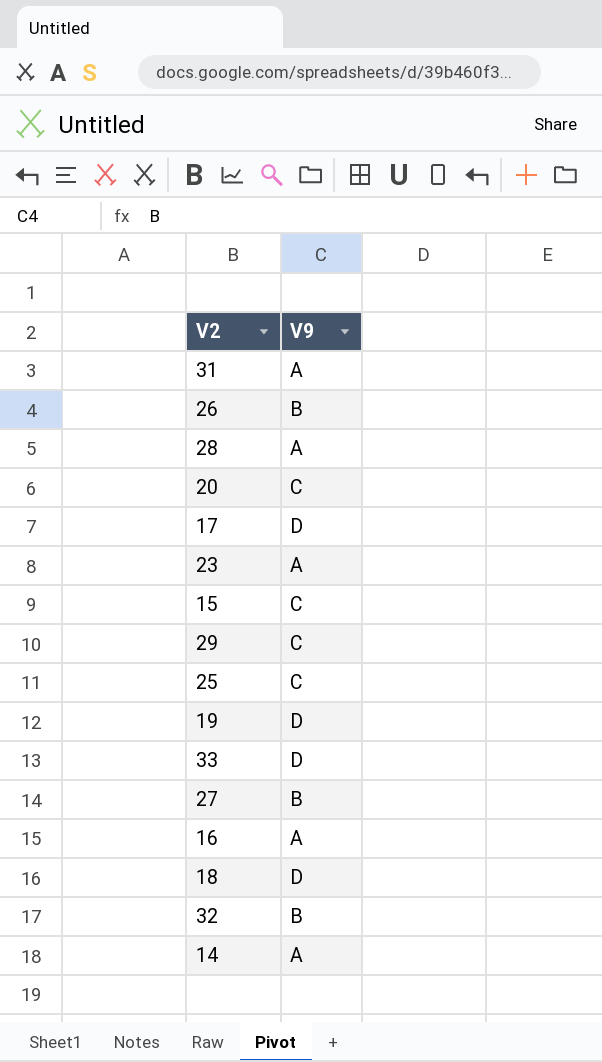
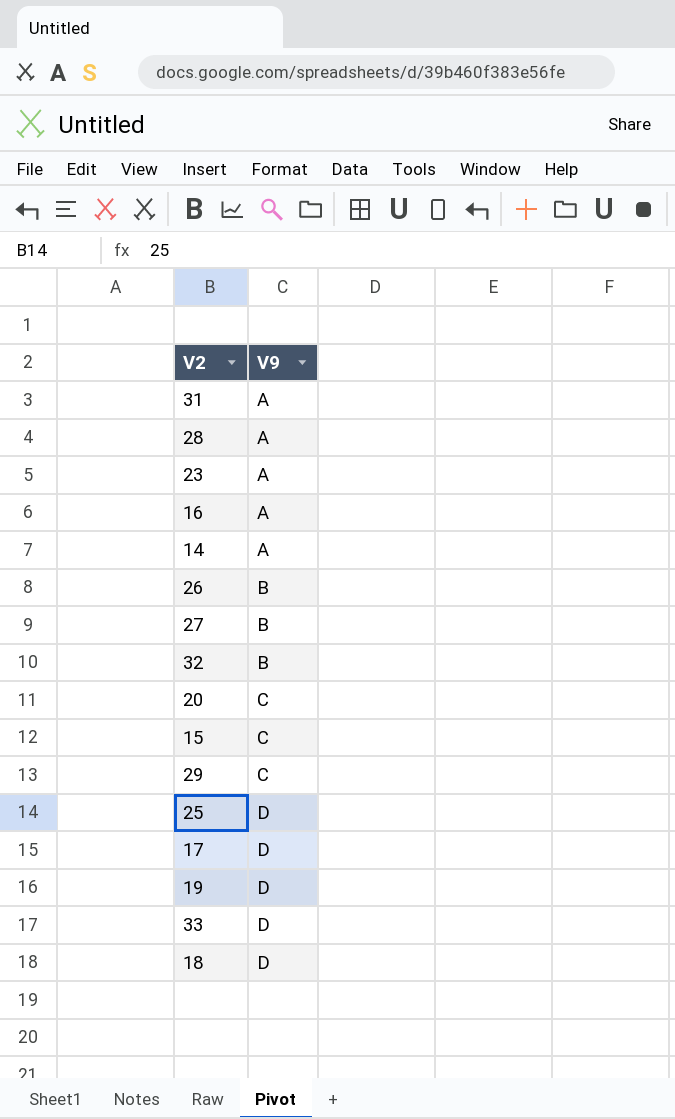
row order: none -> V9 ascending
25 | V9: C -> D

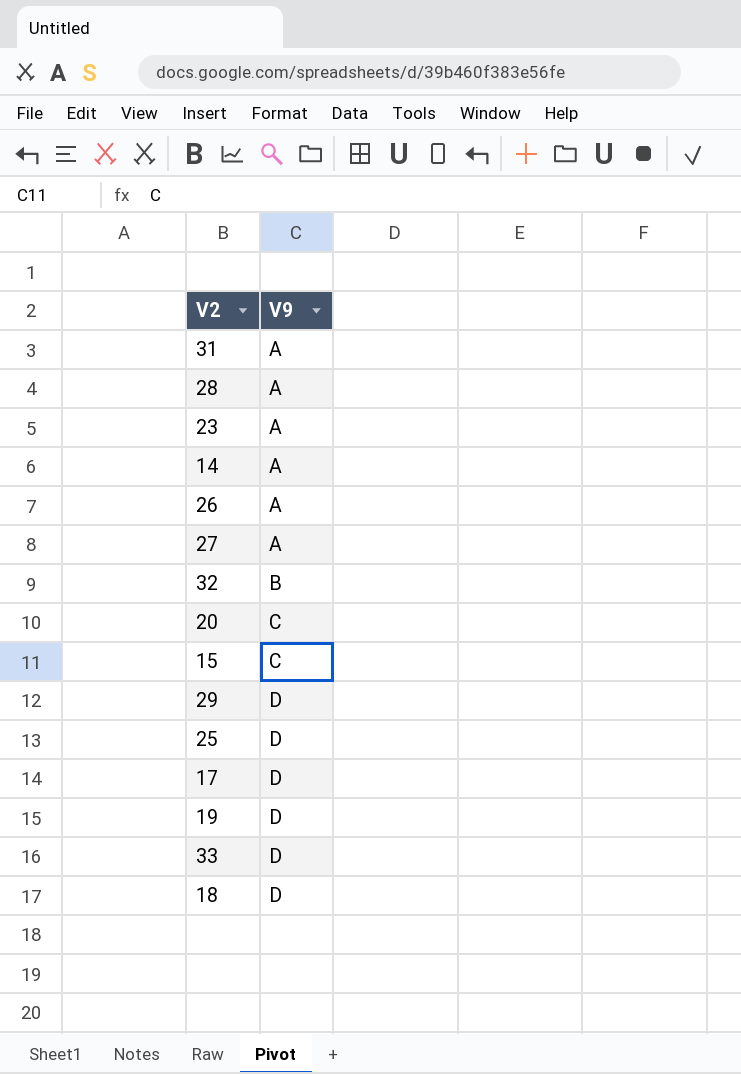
row 16: A -> none
26 | V9: B -> A
27 | V9: B -> A
29 | V9: C -> D

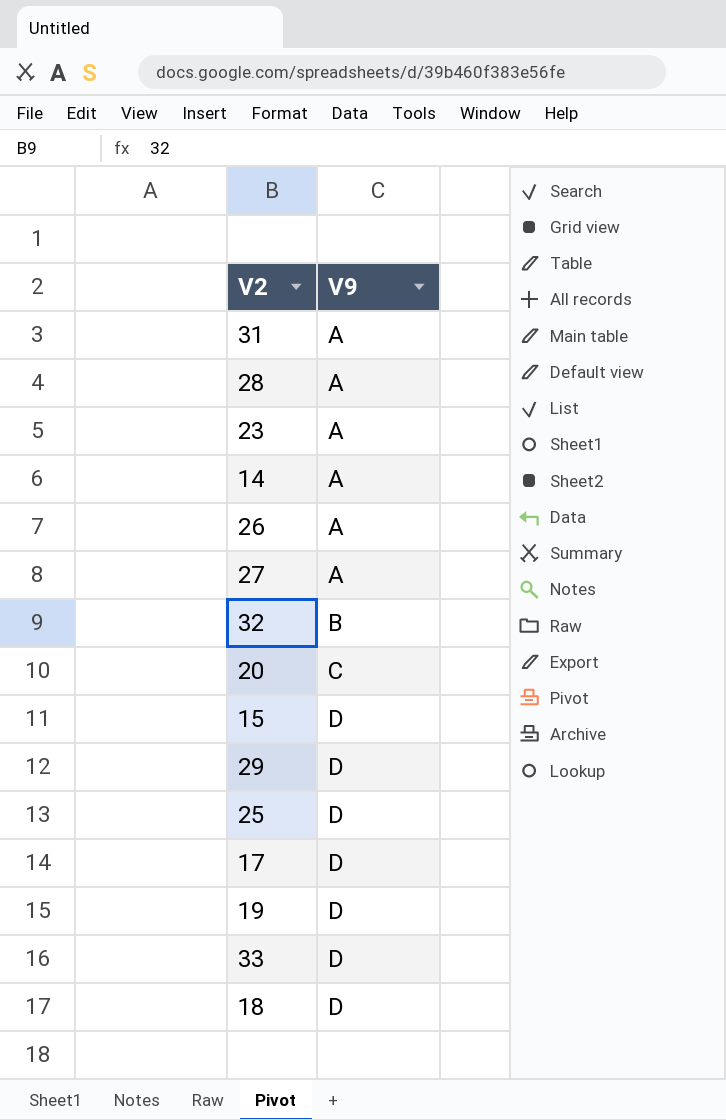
15 | V9: C -> D

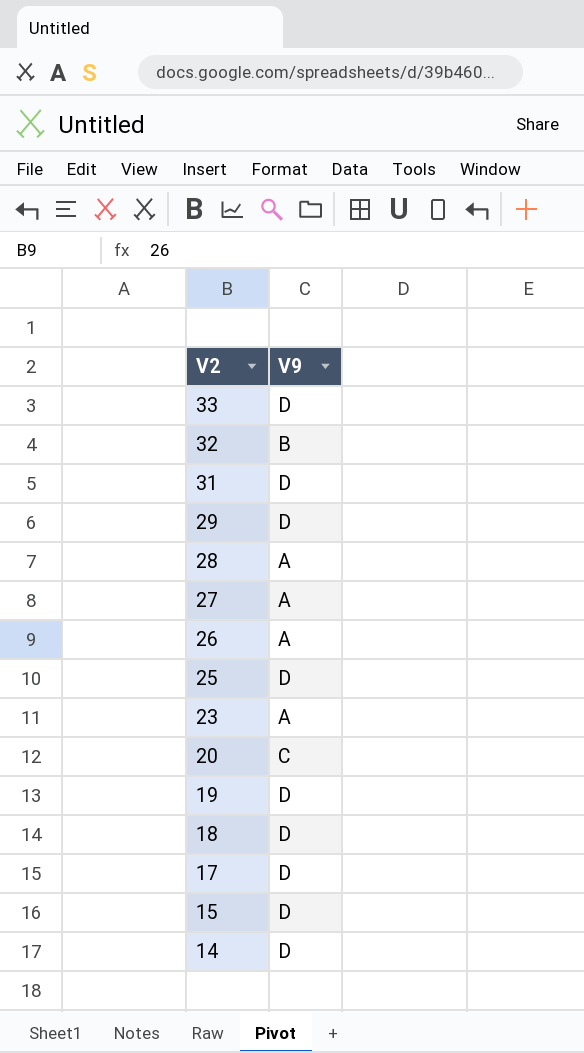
row order: V9 ascending -> V2 descending
31 | V9: A -> D
14 | V9: A -> D

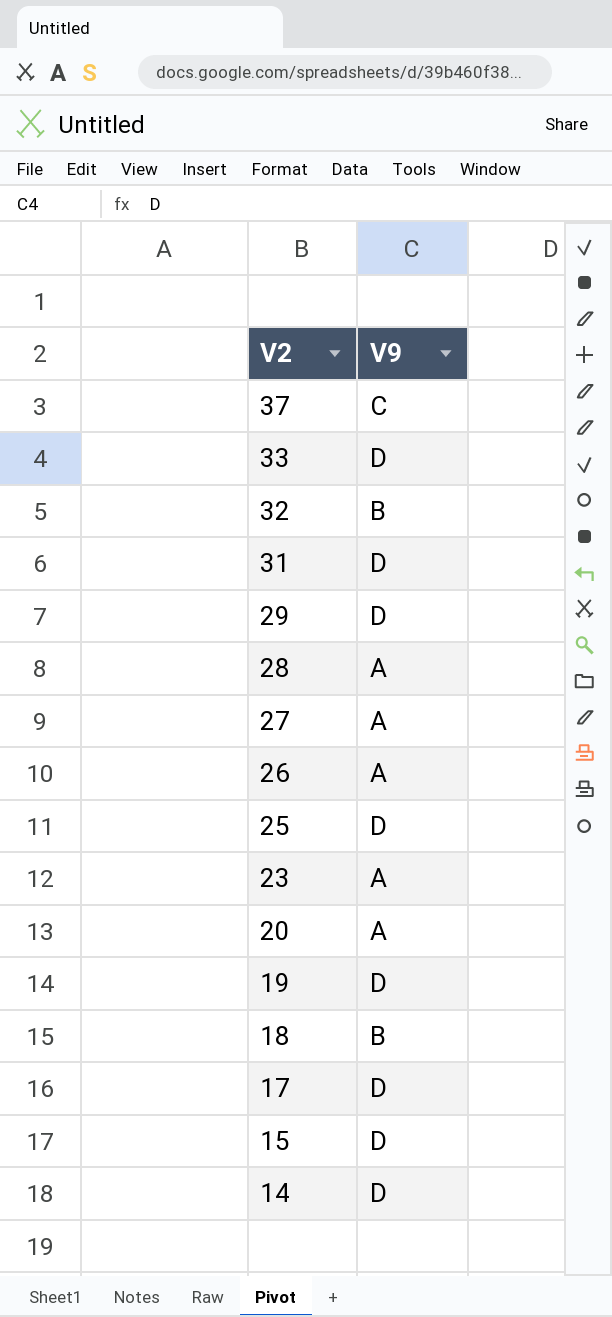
row 37: none -> C
20 | V9: C -> A
18 | V9: D -> B

